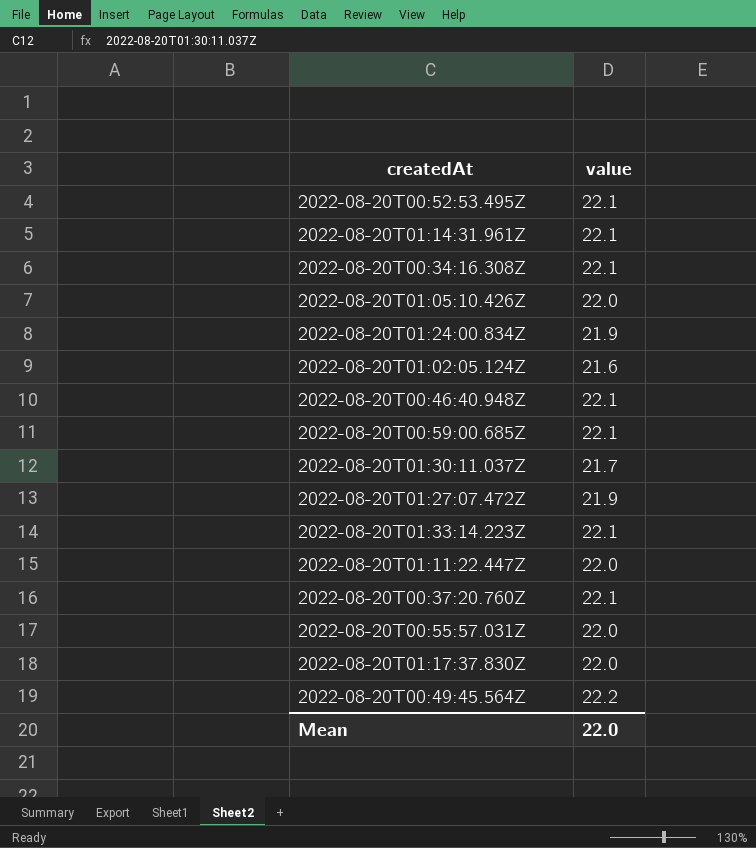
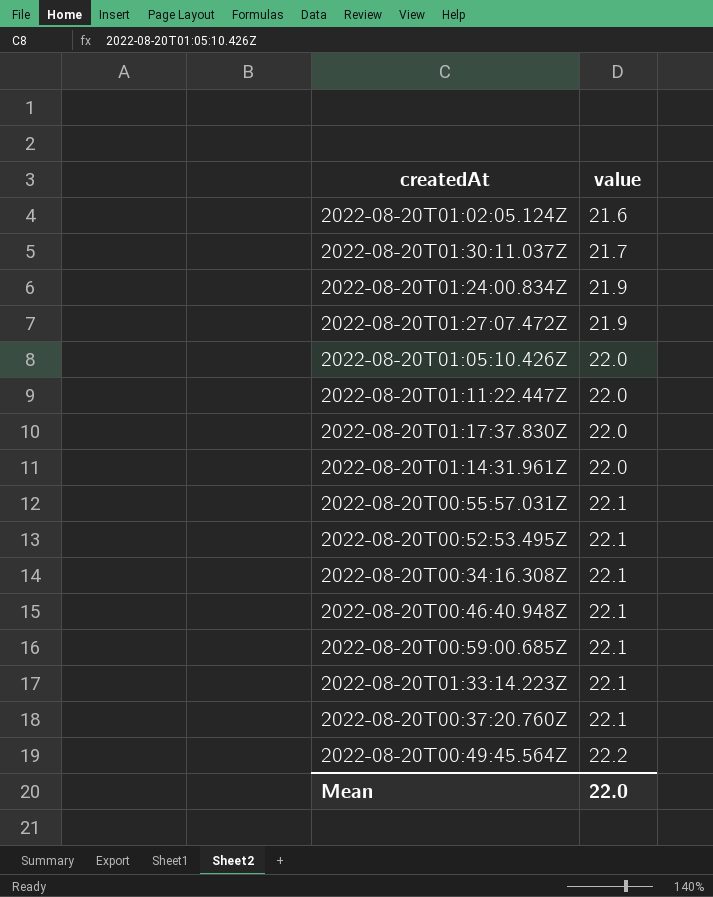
row order: none -> value ascending
2022-08-20T01:14:31.961Z | value: 22.1 -> 22.0
2022-08-20T00:55:57.031Z | value: 22.0 -> 22.1

